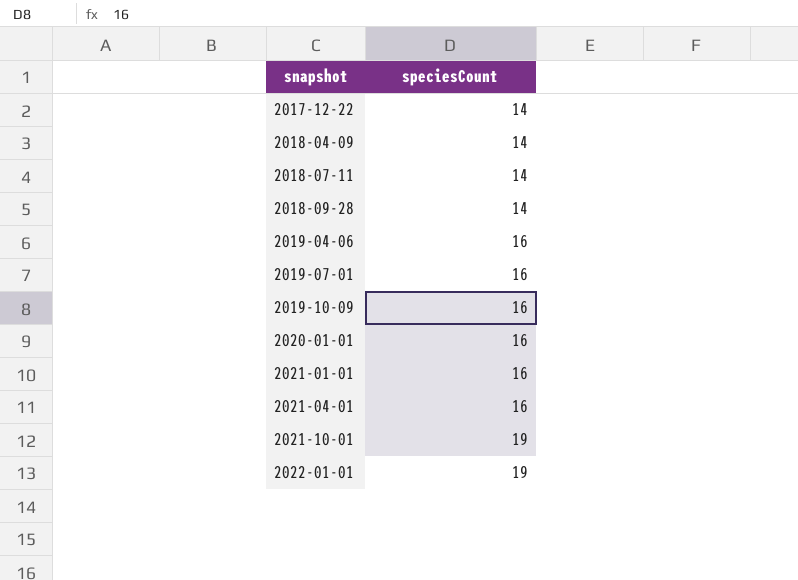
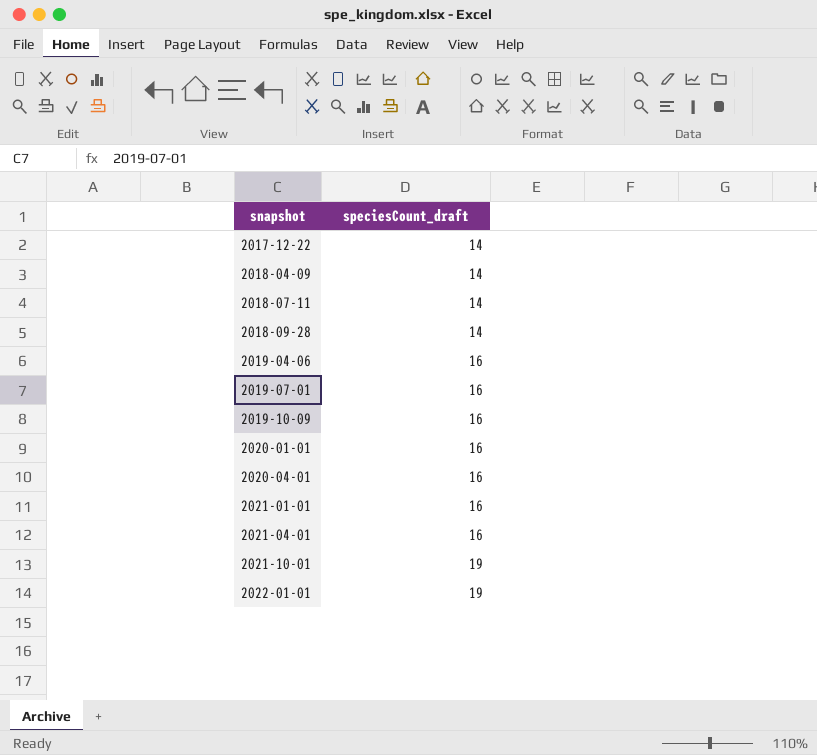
column name: speciesCount -> speciesCount_draft
row 2020-04-01: none -> 16

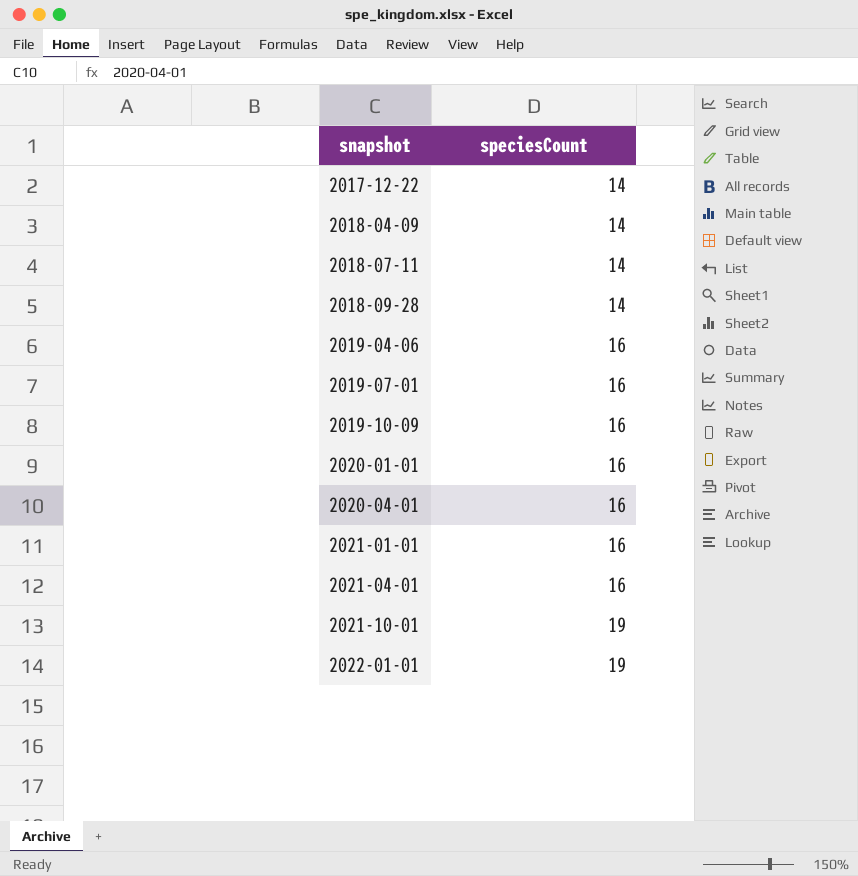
column name: speciesCount_draft -> speciesCount

